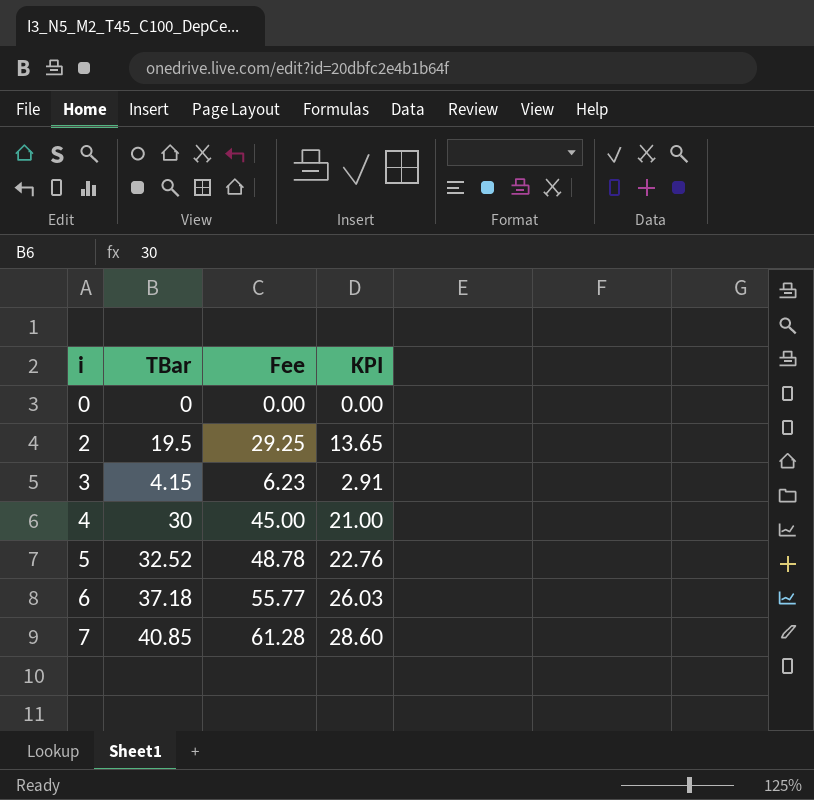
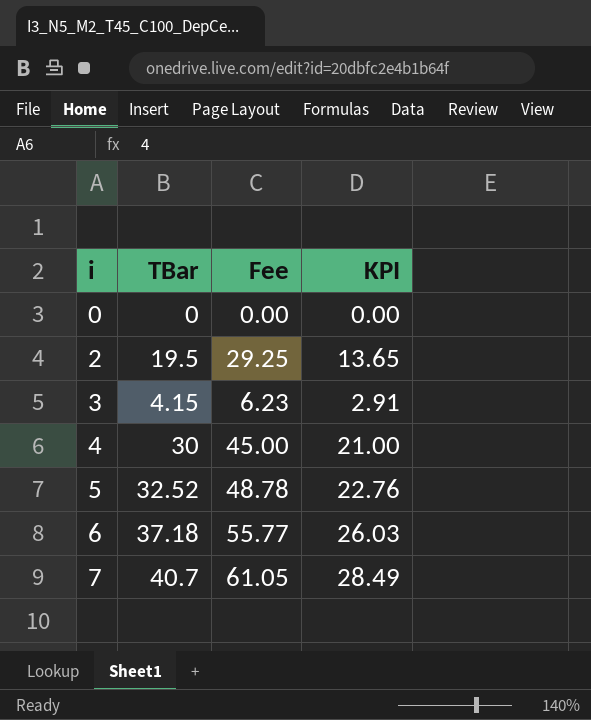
7 | TBar: 40.85 -> 40.7
7 | Fee: 61.28 -> 61.05
7 | KPI: 28.60 -> 28.49

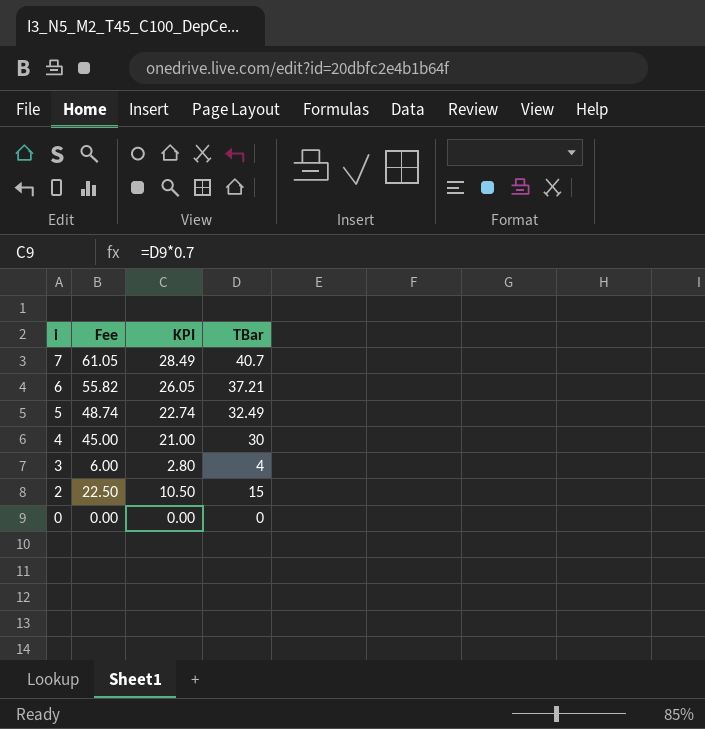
row order: i ascending -> i descending
column TBar | position: 2 -> 4
6 | Fee: 55.77 -> 55.82
6 | KPI: 26.03 -> 26.05
6 | TBar: 37.18 -> 37.21
5 | Fee: 48.78 -> 48.74
5 | KPI: 22.76 -> 22.74
5 | TBar: 32.52 -> 32.49
3 | Fee: 6.23 -> 6.00
3 | KPI: 2.91 -> 2.80
3 | TBar: 4.15 -> 4
2 | Fee: 29.25 -> 22.50
2 | KPI: 13.65 -> 10.50
2 | TBar: 19.5 -> 15

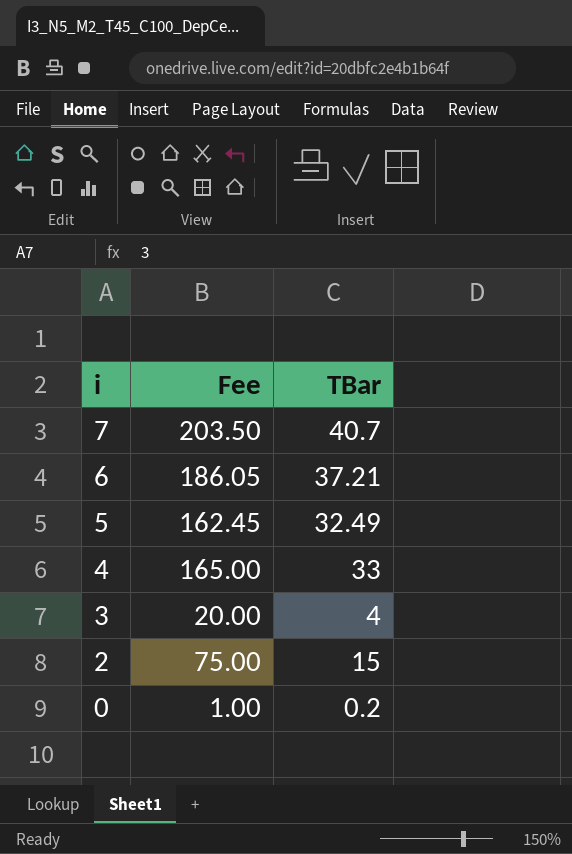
column KPI | formula: [TBar] * 0.7 -> none
column Fee | formula: [TBar] * 1.5 -> [TBar] * 5
4 | TBar: 30 -> 33
0 | TBar: 0 -> 0.2

